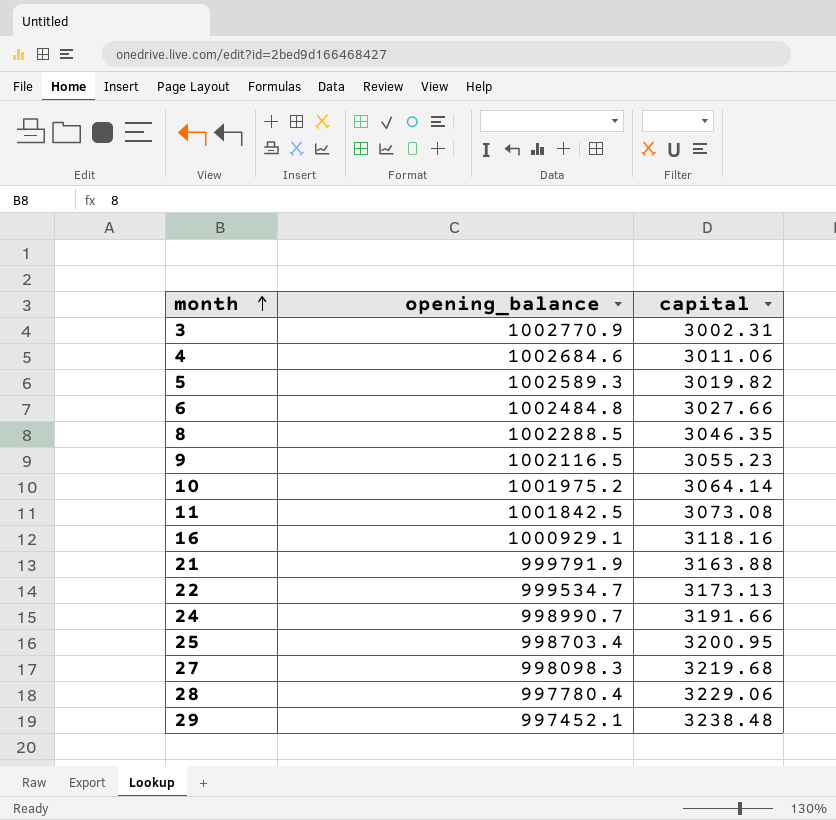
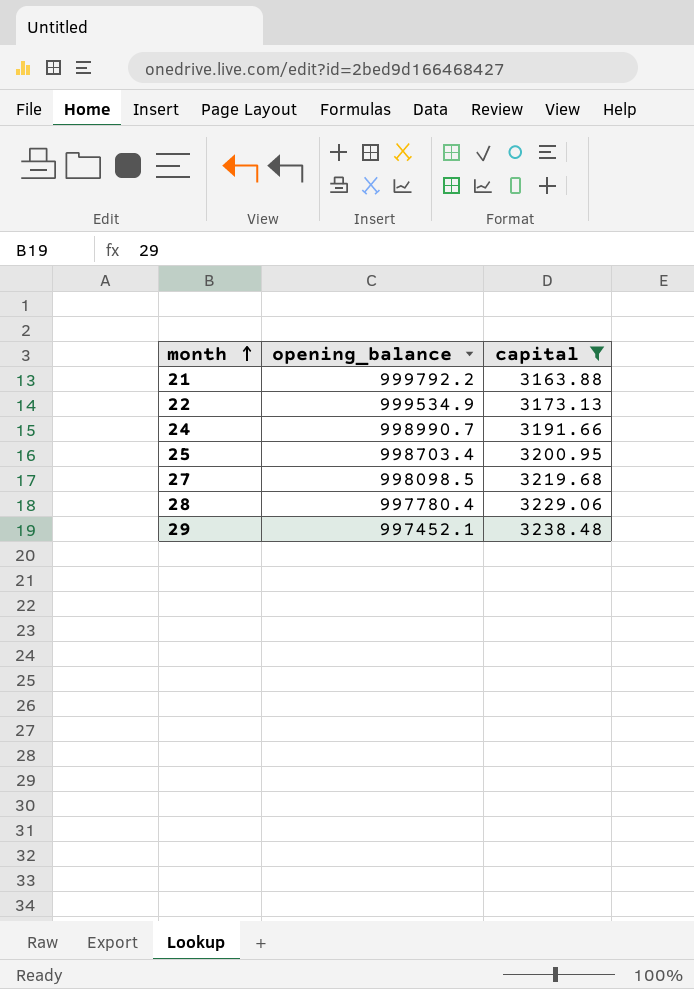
filter: none -> capital >= 3163.88
21 | opening_balance: 999791.9 -> 999792.2
22 | opening_balance: 999534.7 -> 999534.9
27 | opening_balance: 998098.3 -> 998098.5

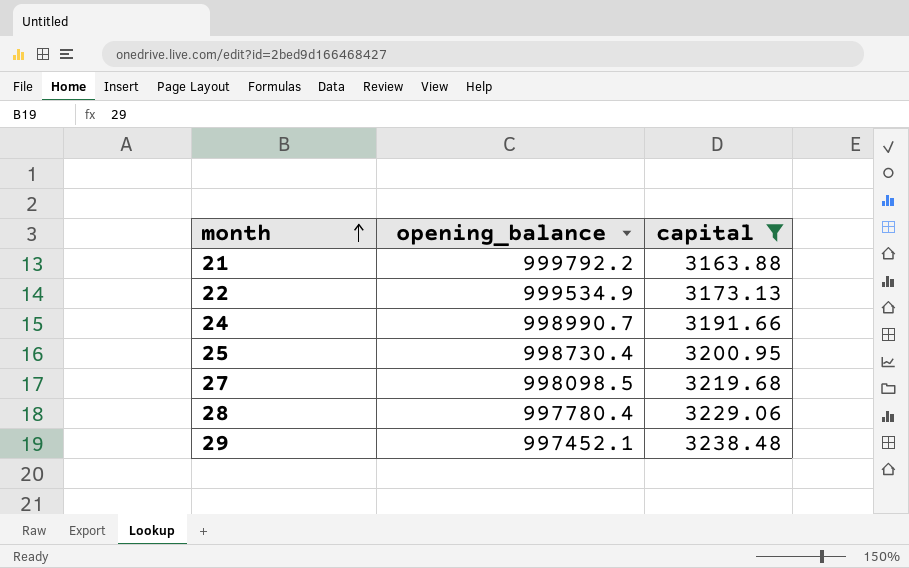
25 | opening_balance: 998703.4 -> 998730.4

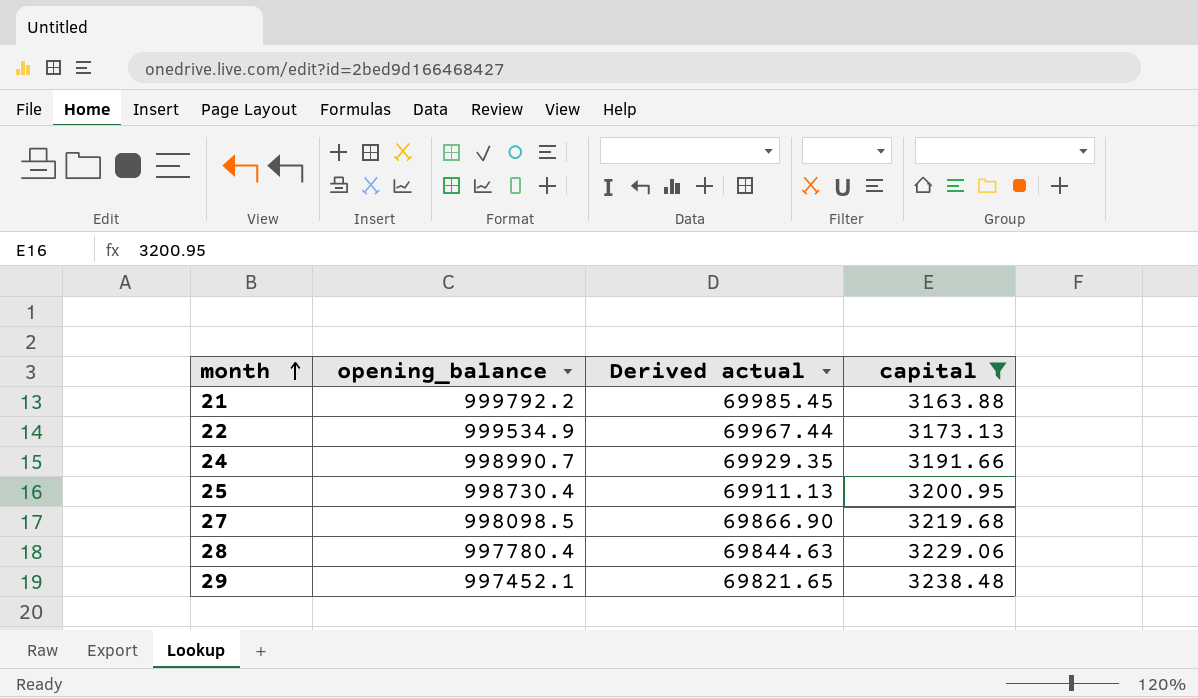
column Derived actual | formula: none -> [opening_balance] * 0.07

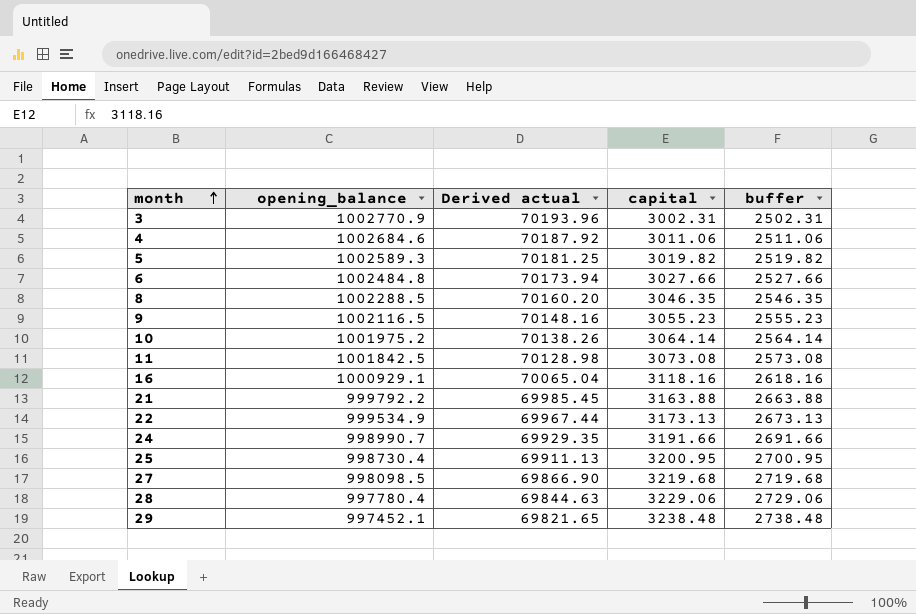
filter: capital >= 3163.88 -> none
column buffer | formula: none -> [capital] - 500

